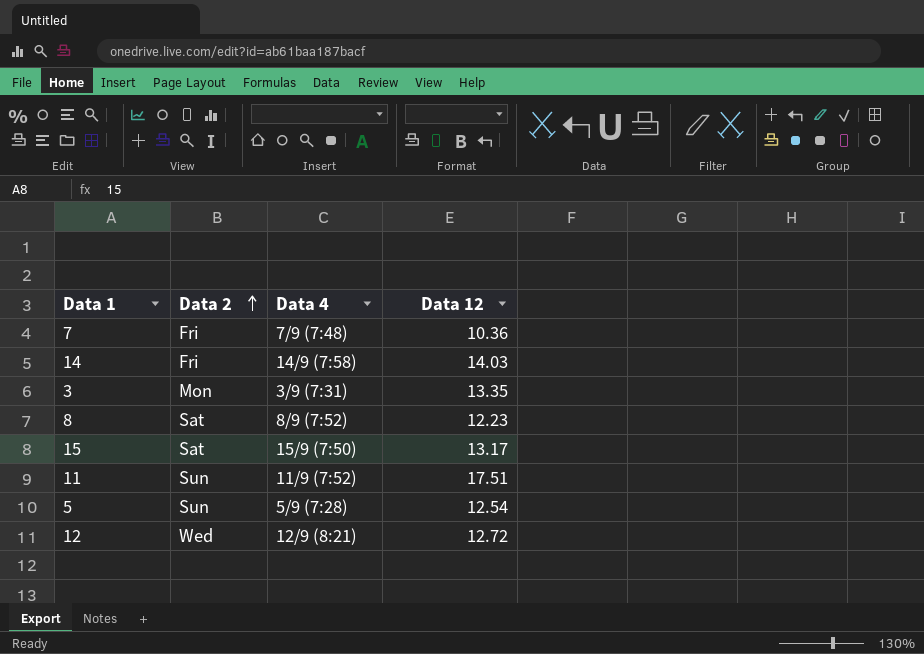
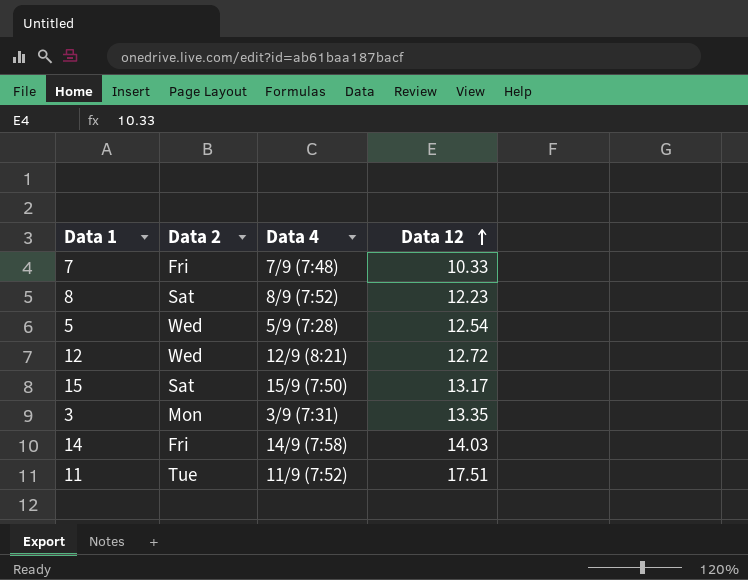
row order: Data 2 ascending -> Data 12 ascending
7 | Data 12: 10.36 -> 10.33
5 | Data 2: Sun -> Wed
11 | Data 2: Sun -> Tue

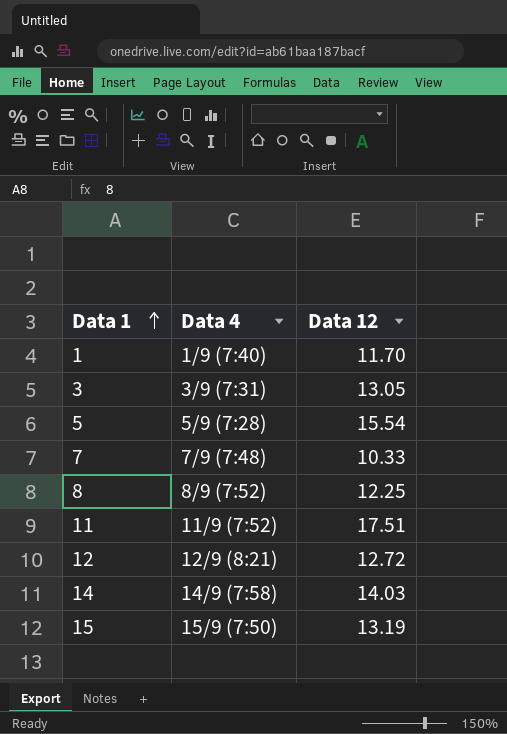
row order: Data 12 ascending -> Data 1 ascending
column Data 2 | position: 2 -> none
row 1: none -> 1/9 (7:40) | 11.70
3 | Data 12: 13.35 -> 13.05
5 | Data 12: 12.54 -> 15.54
8 | Data 12: 12.23 -> 12.25
15 | Data 12: 13.17 -> 13.19

